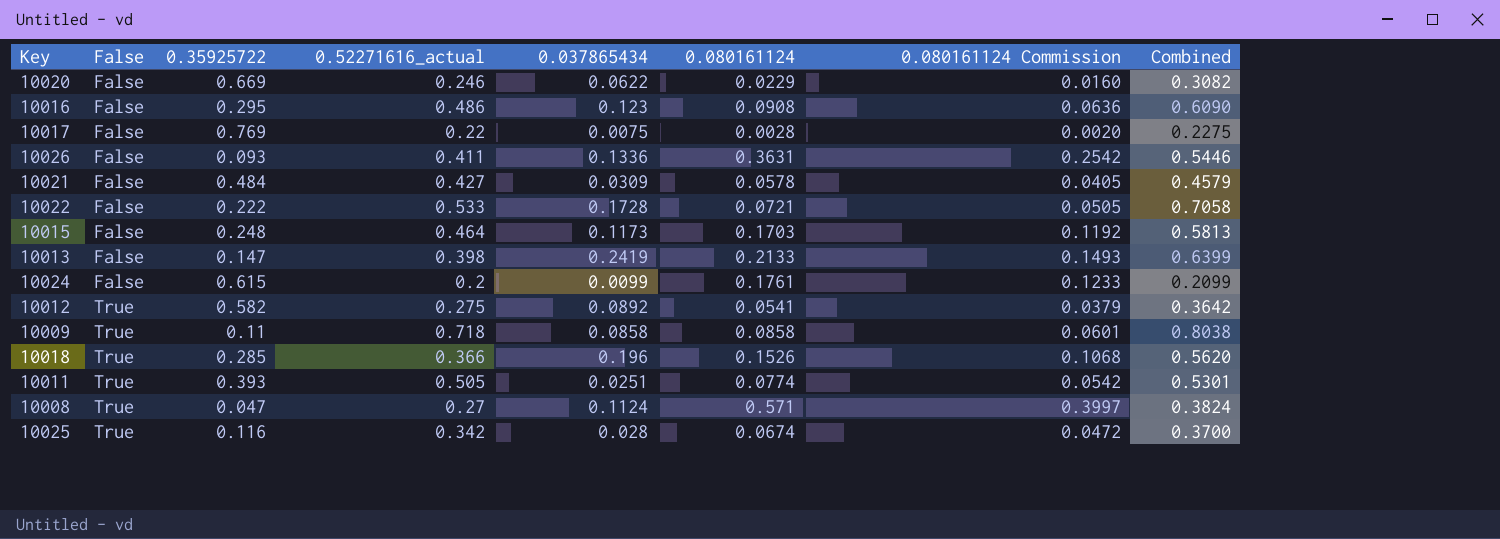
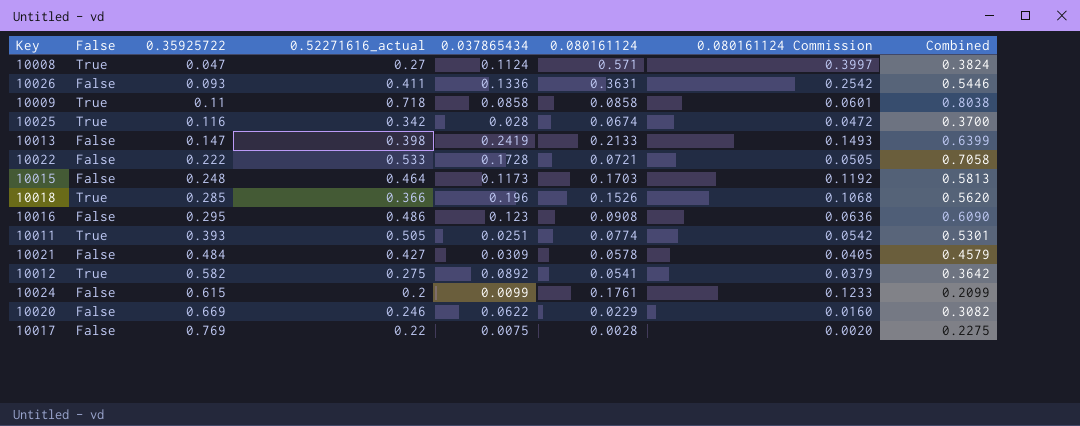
row order: False ascending -> 0.35925722 ascending

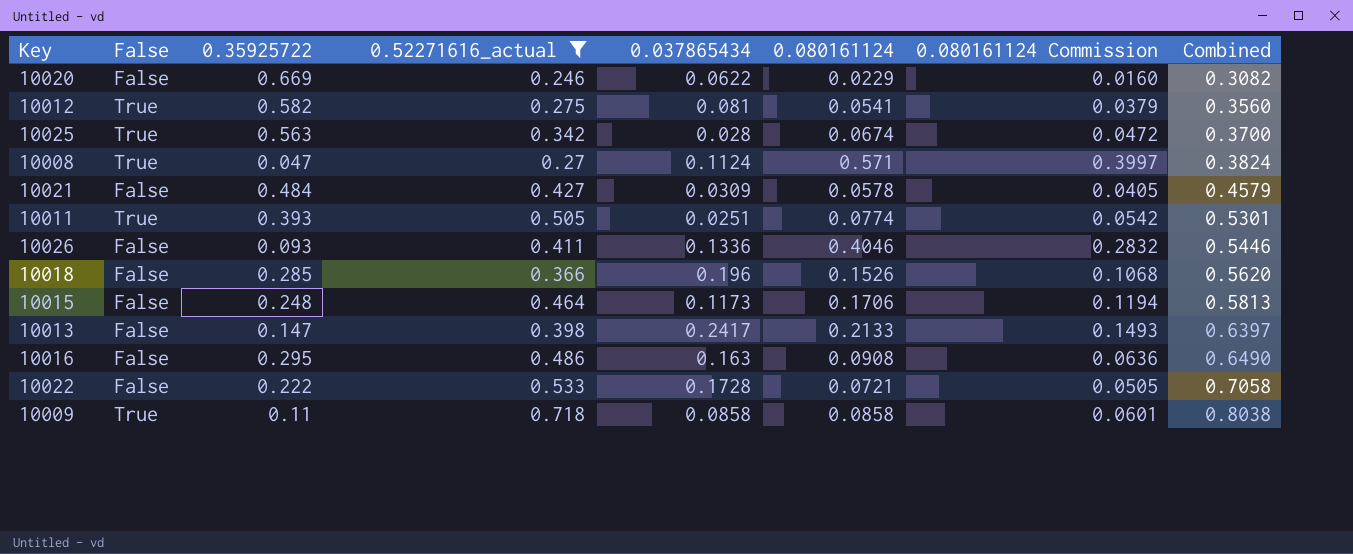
filter: none -> 0.52271616_actual >= 0.246
row order: 0.35925722 ascending -> Combined ascending
10012 | 0.037865434: 0.0892 -> 0.081
10012 | Combined: 0.3642 -> 0.3560
10025 | 0.35925722: 0.116 -> 0.563
10026 | 0.080161124: 0.3631 -> 0.4046
10026 | 0.080161124 Commission: 0.2542 -> 0.2832
10018 | False: True -> False
10015 | 0.080161124: 0.1703 -> 0.1706
10015 | 0.080161124 Commission: 0.1192 -> 0.1194
10013 | 0.037865434: 0.2419 -> 0.2417
10013 | Combined: 0.6399 -> 0.6397
10016 | 0.037865434: 0.123 -> 0.163
10016 | Combined: 0.6090 -> 0.6490

